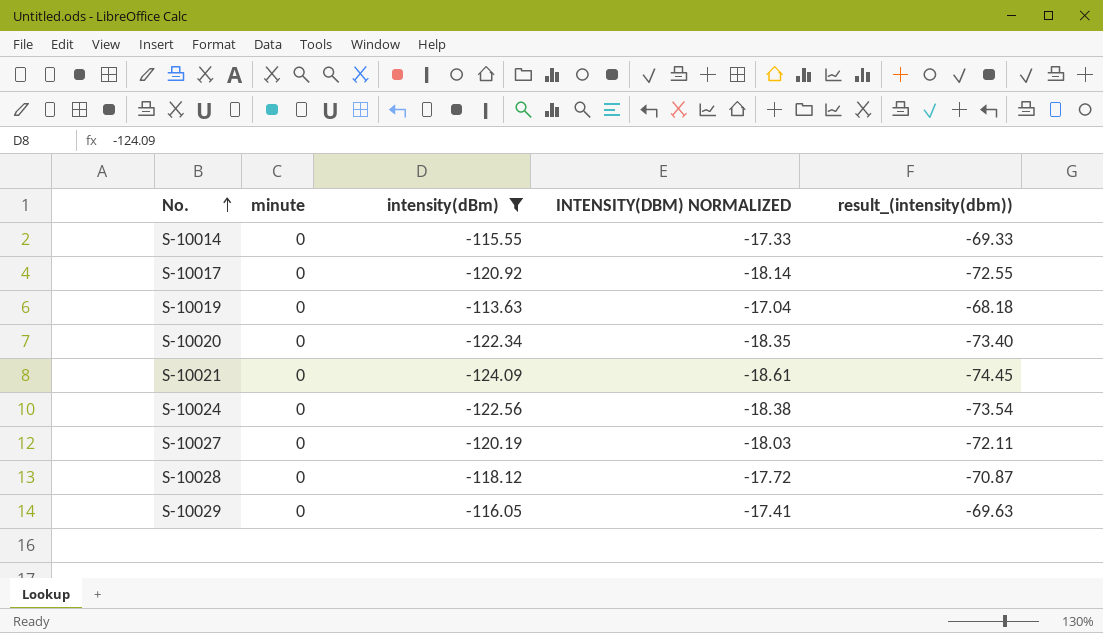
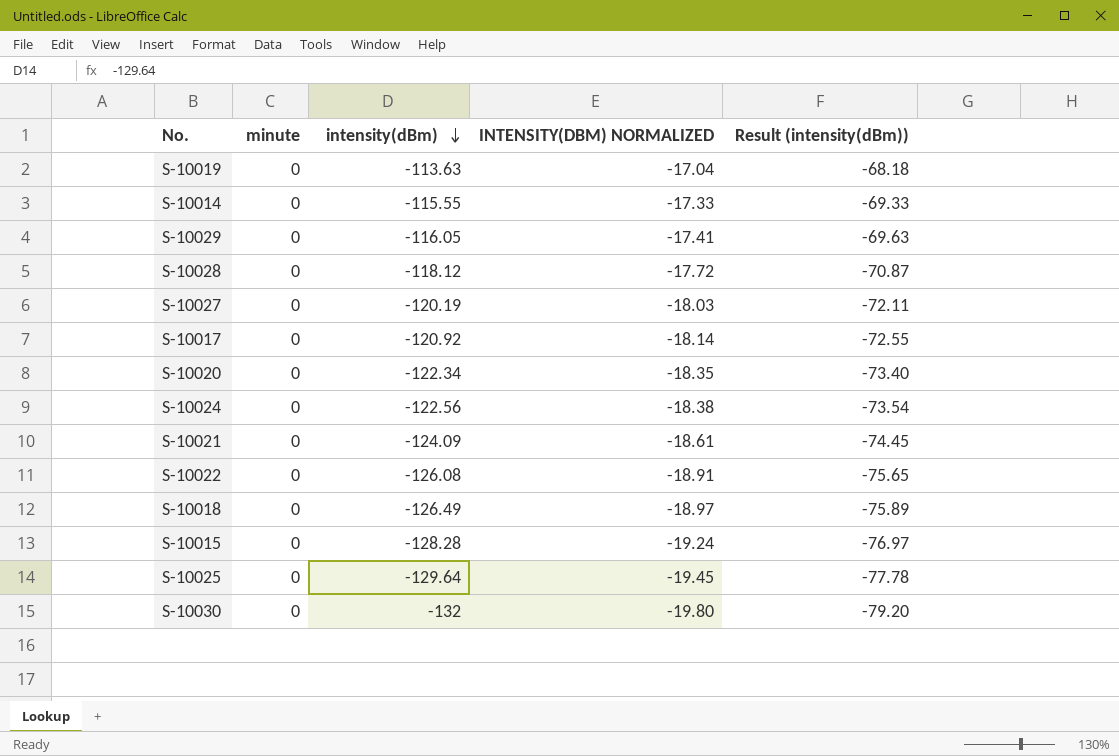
filter: intensity(dBm) >= -124.09 -> none
row order: No. ascending -> intensity(dBm) descending
column name: result_(intensity(dbm)) -> Result (intensity(dBm))

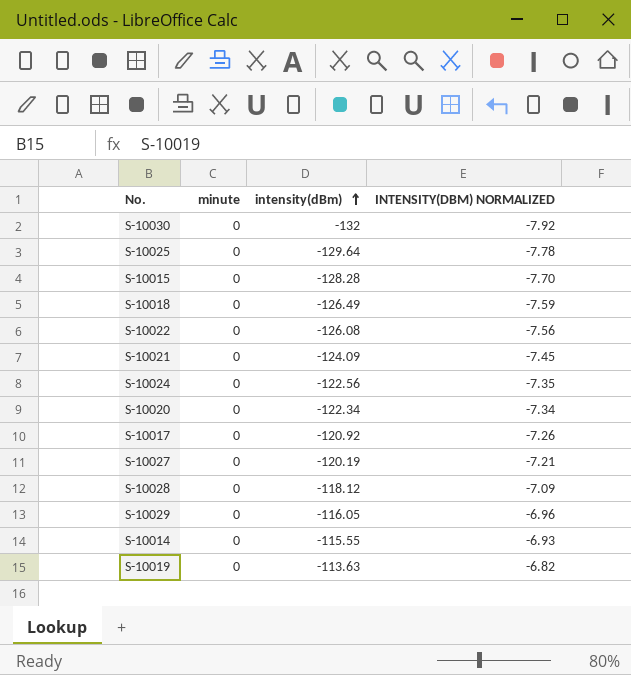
row order: intensity(dBm) descending -> intensity(dBm) ascending
column Result (intensity(dBm)) | formula: [intensity(dBm)] * 0.6 -> none
column INTENSITY(DBM) NORMALIZED | formula: [intensity(dBm)] * 0.15 -> [intensity(dBm)] * 0.06

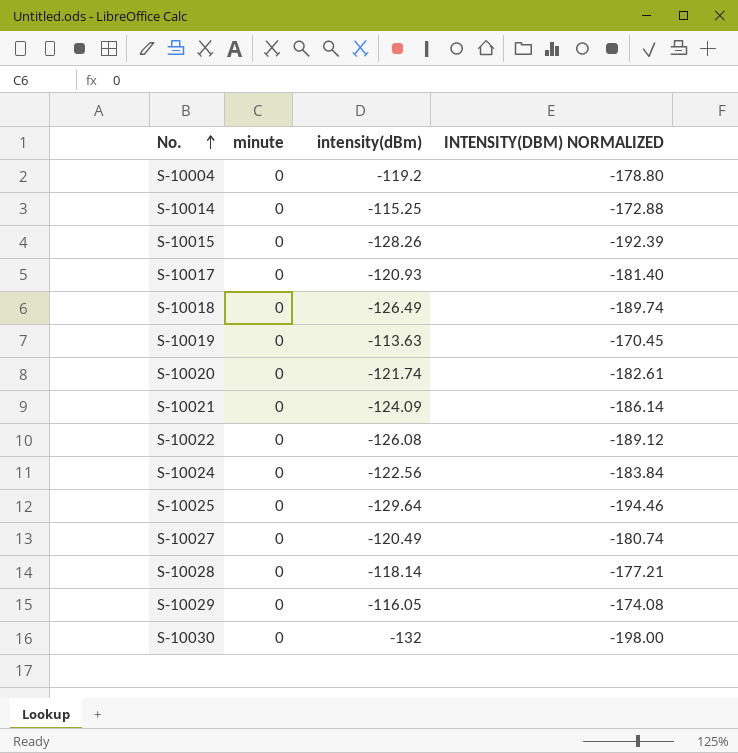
row order: intensity(dBm) ascending -> No. ascending
column INTENSITY(DBM) NORMALIZED | formula: [intensity(dBm)] * 0.06 -> [intensity(dBm)] * 1.5
row S-10004: none -> 0 | -119.2 | -178.80
S-10014 | intensity(dBm): -115.55 -> -115.25
S-10015 | intensity(dBm): -128.28 -> -128.26
S-10017 | intensity(dBm): -120.92 -> -120.93
S-10020 | intensity(dBm): -122.34 -> -121.74
S-10027 | intensity(dBm): -120.19 -> -120.49
S-10028 | intensity(dBm): -118.12 -> -118.14

